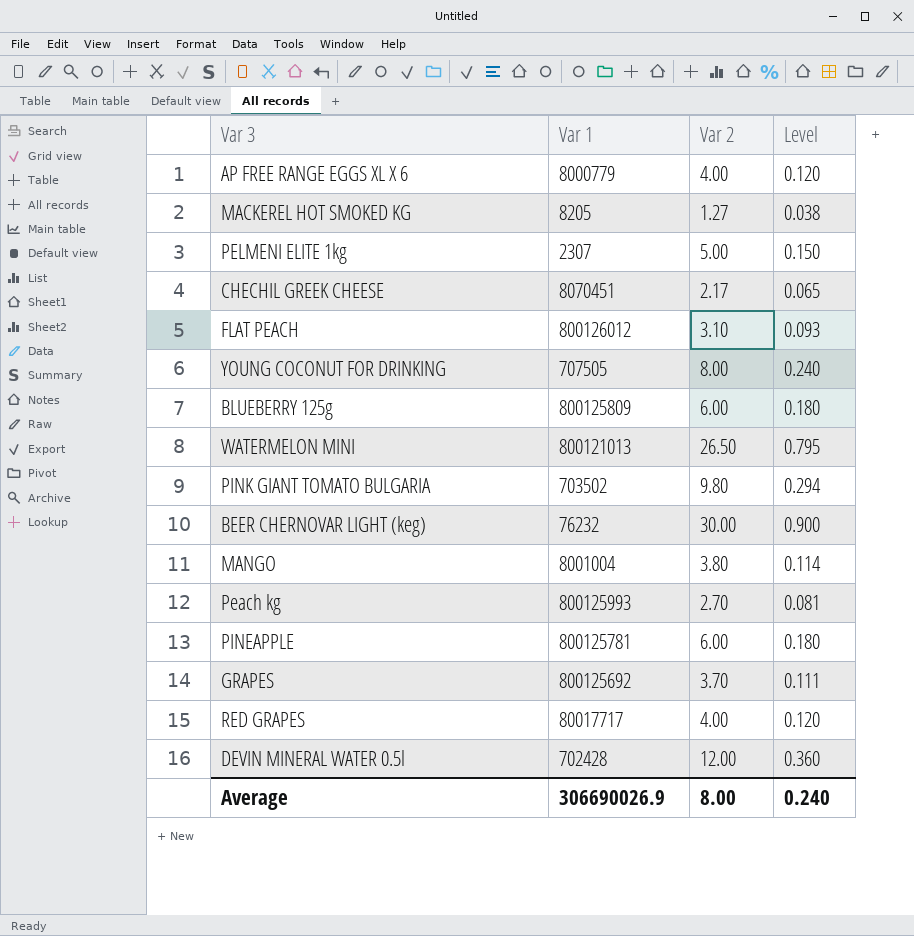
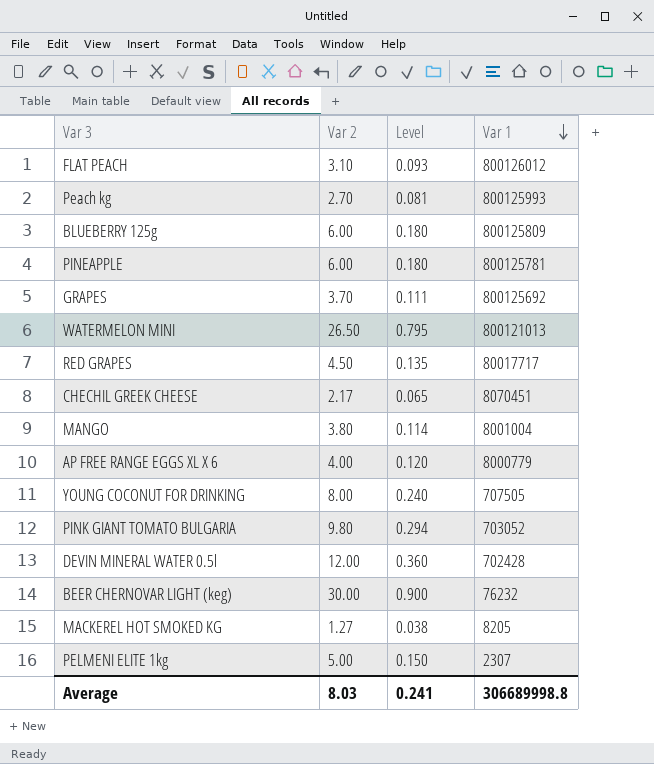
row order: none -> Var 1 descending
column Var 1 | position: 2 -> 4
RED GRAPES | Var 2: 4.00 -> 4.50
RED GRAPES | Level: 0.120 -> 0.135
PINK GIANT TOMATO BULGARIA | Var 1: 703502 -> 703052
Average | Var 2: 8.00 -> 8.03
Average | Level: 0.240 -> 0.241
Average | Var 1: 306690026.9 -> 306689998.8

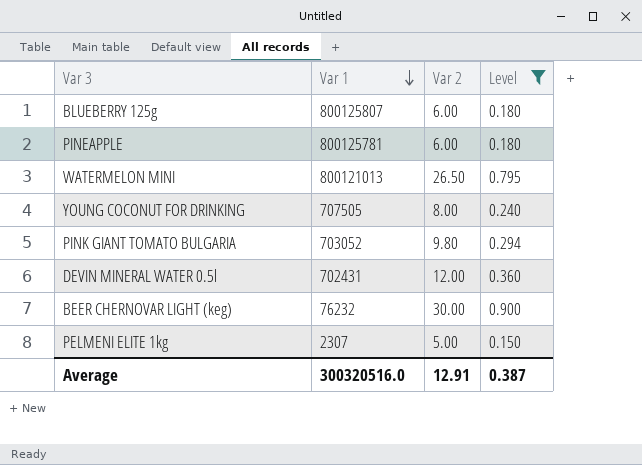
filter: none -> Level >= 0.150
column Var 1 | position: 4 -> 2
BLUEBERRY 125g | Var 1: 800125809 -> 800125807
DEVIN MINERAL WATER 0.5l | Var 1: 702428 -> 702431
Average | Var 1: 306689998.8 -> 300320516.0
Average | Var 2: 8.03 -> 12.91
Average | Level: 0.241 -> 0.387

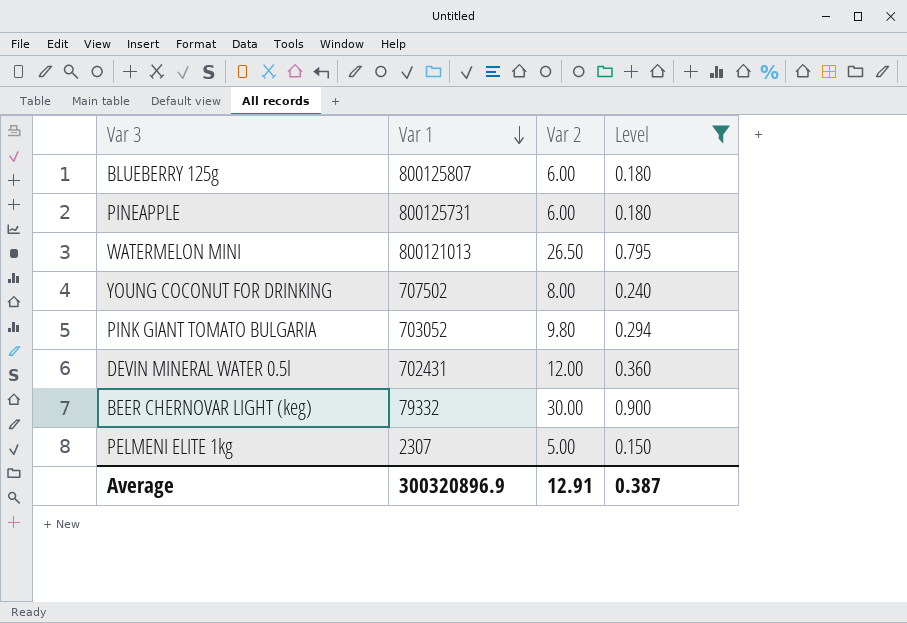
PINEAPPLE | Var 1: 800125781 -> 800125731
YOUNG COCONUT FOR DRINKING | Var 1: 707505 -> 707502
BEER CHERNOVAR LIGHT (keg) | Var 1: 76232 -> 79332
Average | Var 1: 300320516.0 -> 300320896.9

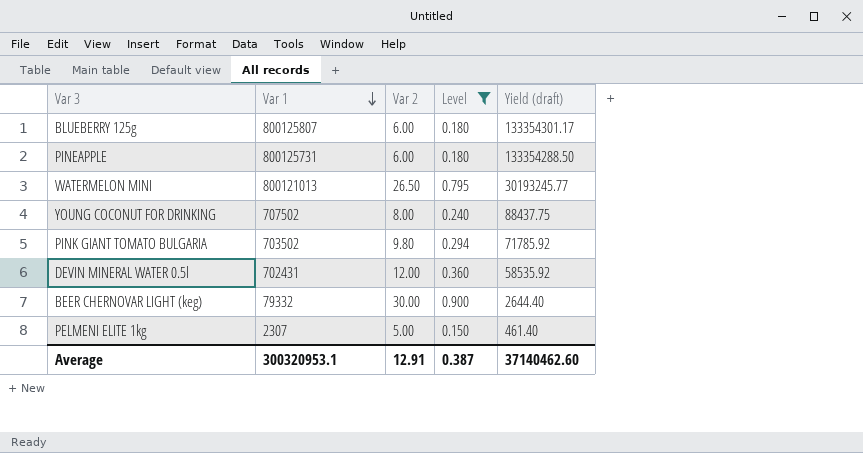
column Yield (draft) | formula: none -> [Var 1] / [Var 2]
PINK GIANT TOMATO BULGARIA | Var 1: 703052 -> 703502
Average | Var 1: 300320896.9 -> 300320953.1

